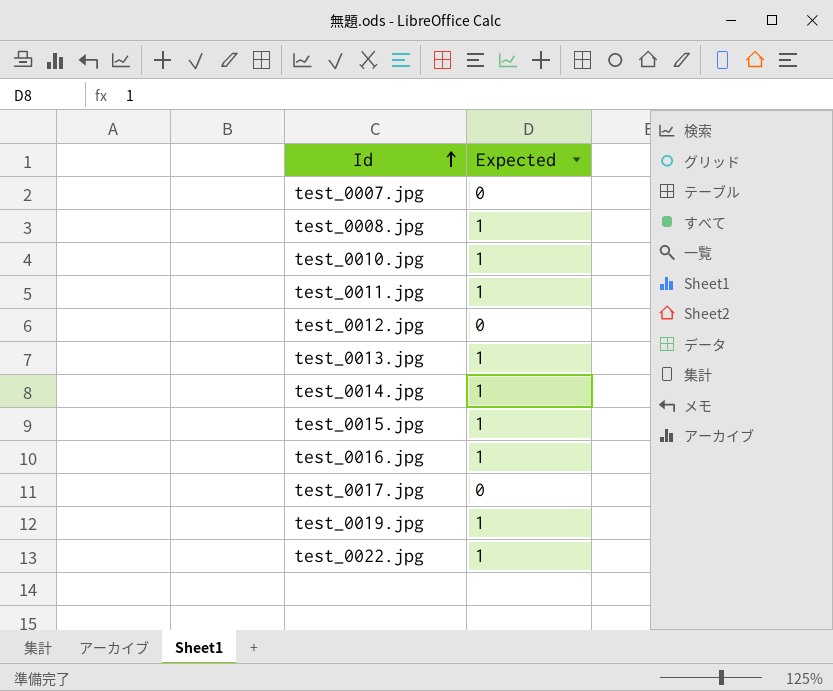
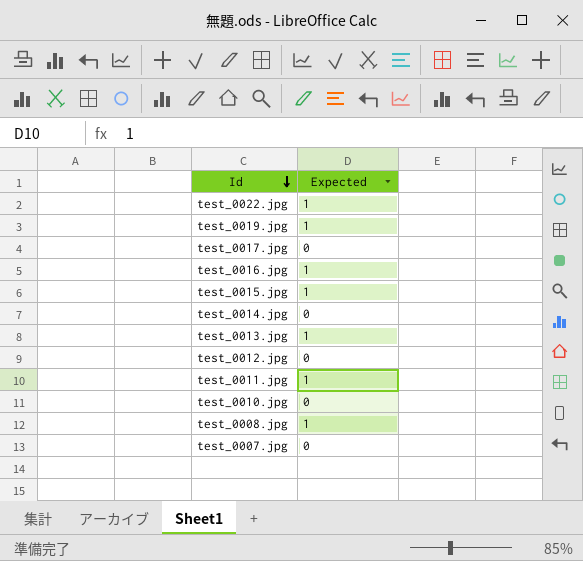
row order: Id ascending -> Id descending
test_0014.jpg | Expected: 1 -> 0
test_0010.jpg | Expected: 1 -> 0

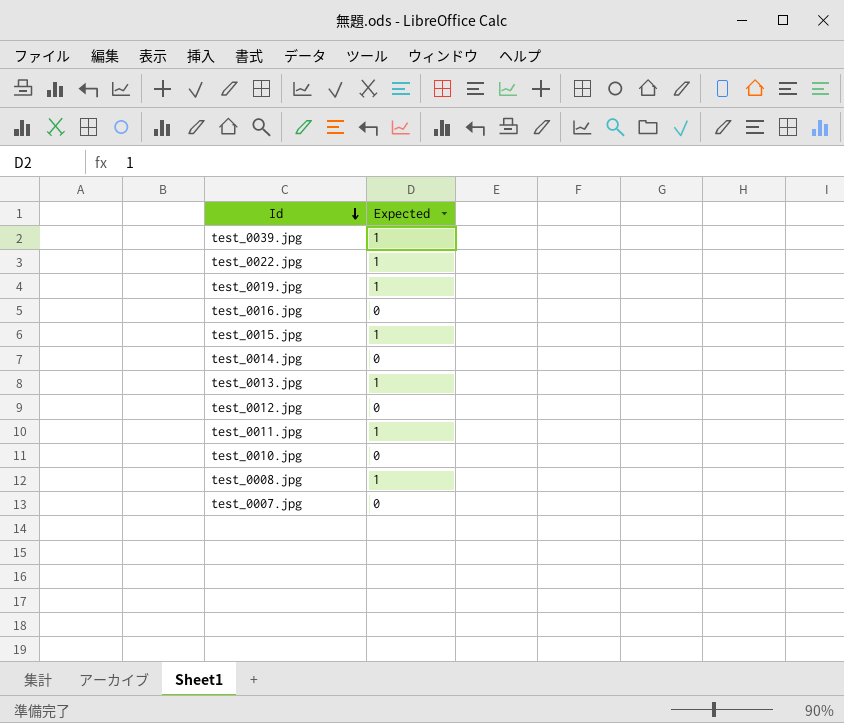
row test_0017.jpg: 0 -> none
row test_0039.jpg: none -> 1
test_0016.jpg | Expected: 1 -> 0

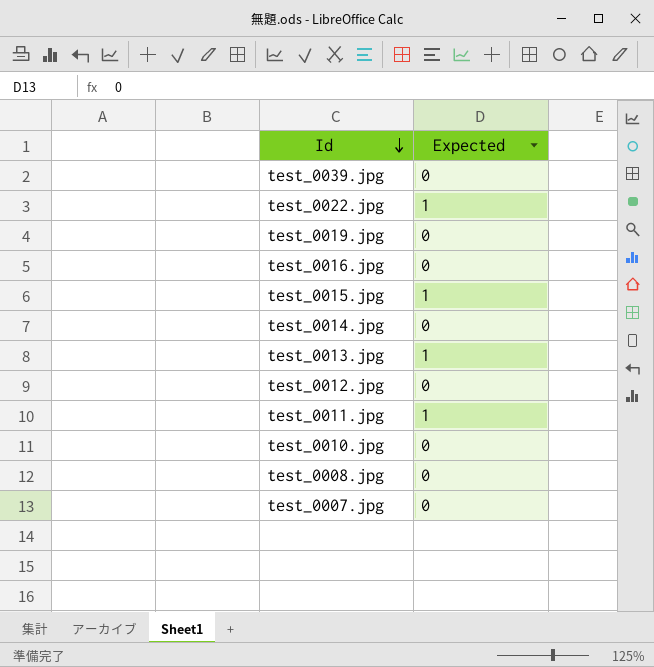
test_0039.jpg | Expected: 1 -> 0
test_0019.jpg | Expected: 1 -> 0
test_0008.jpg | Expected: 1 -> 0

